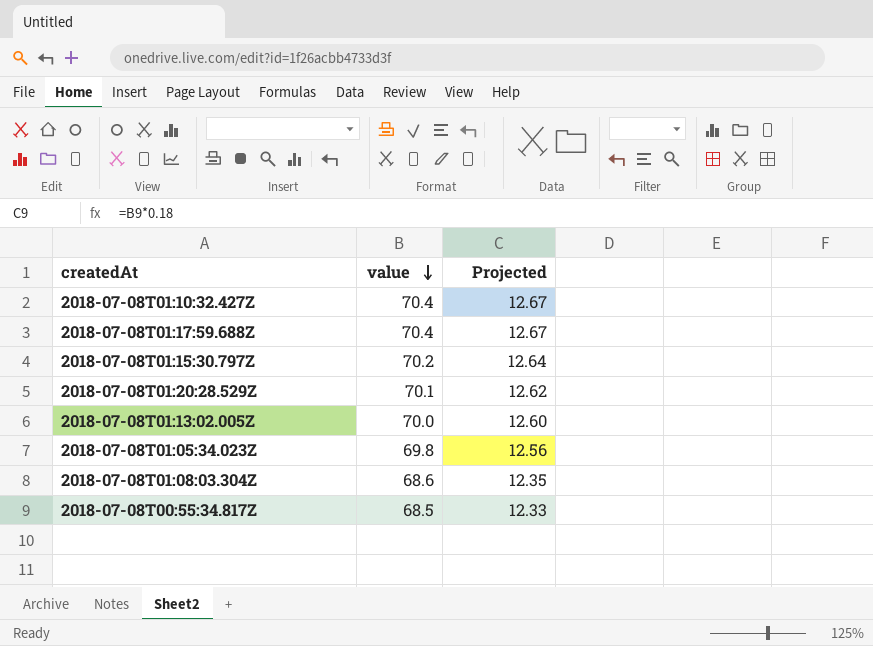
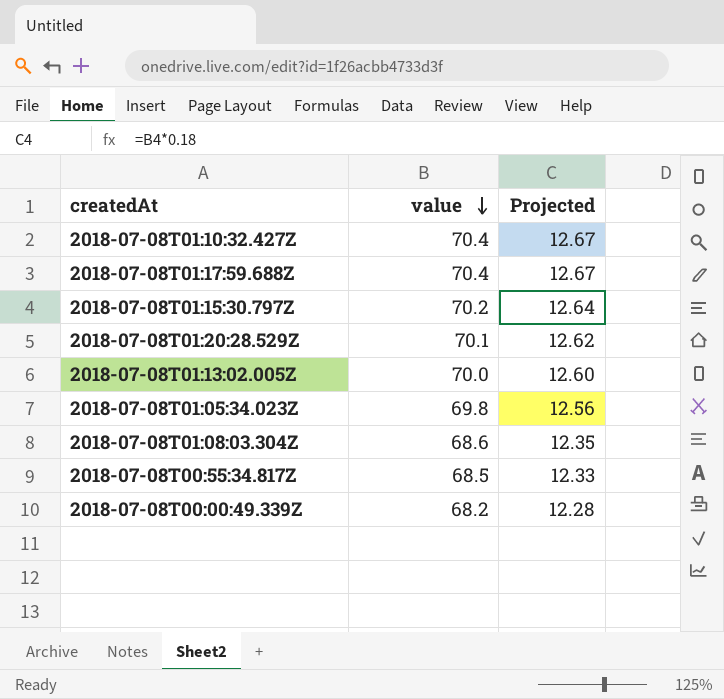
row 2018-07-08T00:00:49.339Z: none -> 68.2 | 12.28

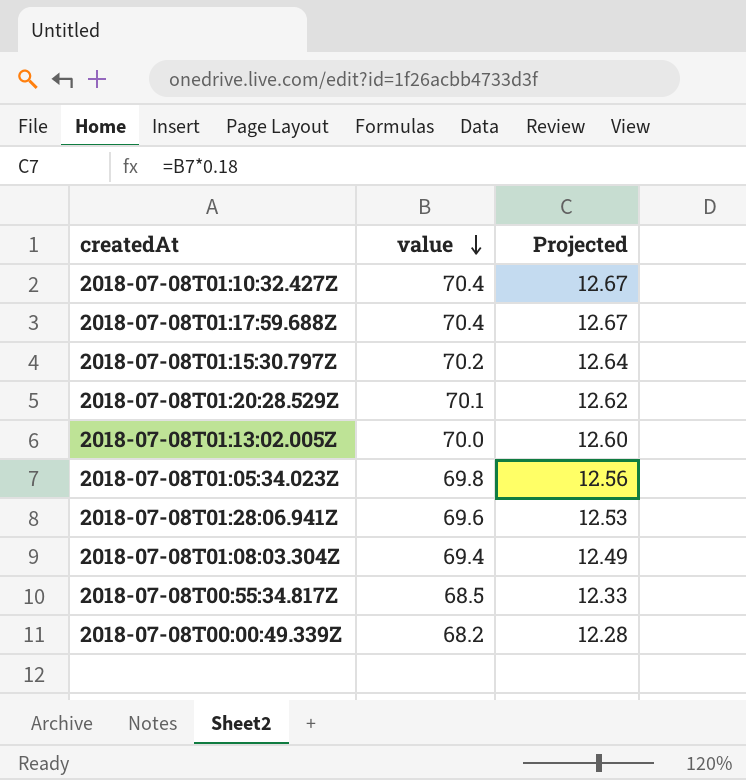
row 2018-07-08T01:28:06.941Z: none -> 69.6 | 12.53
2018-07-08T01:08:03.304Z | value: 68.6 -> 69.4
2018-07-08T01:08:03.304Z | Projected: 12.35 -> 12.49

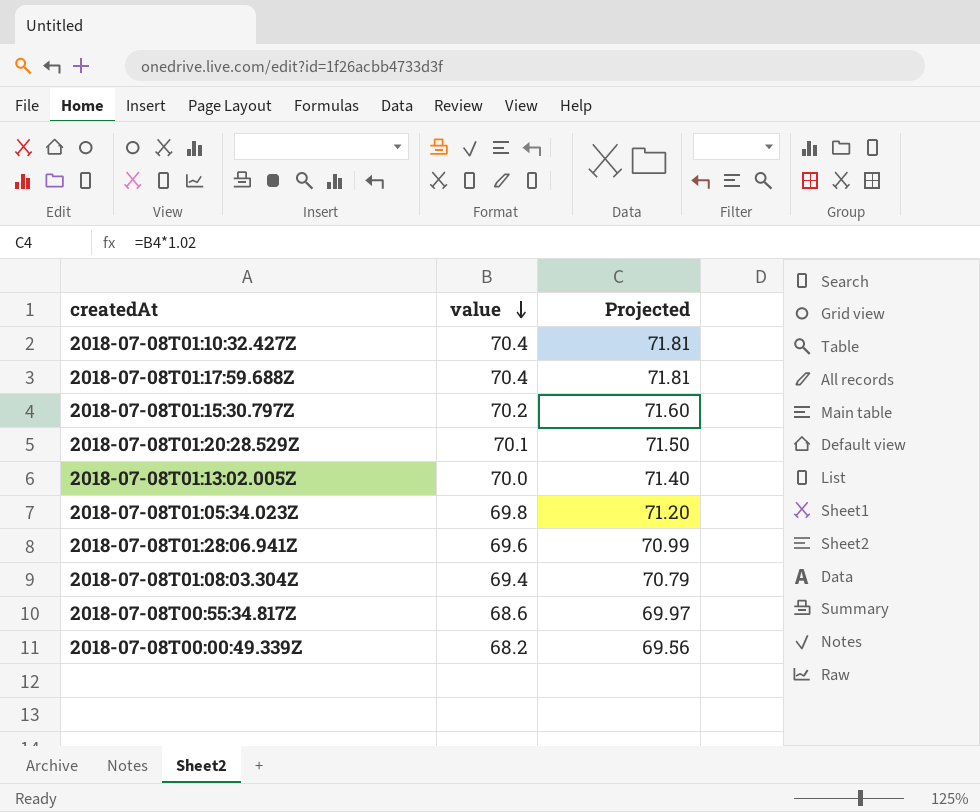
column Projected | formula: [value] * 0.18 -> [value] * 1.02
2018-07-08T00:55:34.817Z | value: 68.5 -> 68.6

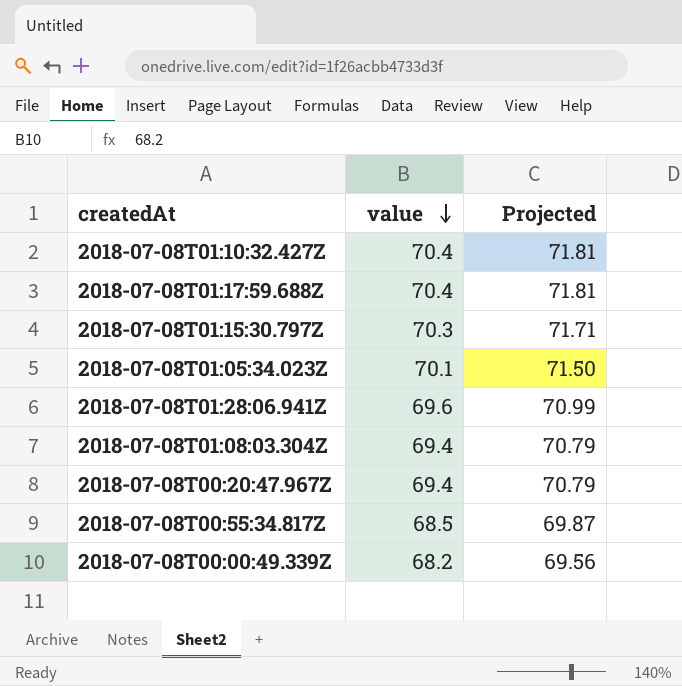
row 2018-07-08T01:20:28.529Z: 70.1 | 71.50 -> none
row 2018-07-08T01:13:02.005Z: 70.0 | 71.40 -> none
2018-07-08T01:15:30.797Z | value: 70.2 -> 70.3
2018-07-08T01:15:30.797Z | Projected: 71.60 -> 71.71
2018-07-08T01:05:34.023Z | value: 69.8 -> 70.1
2018-07-08T01:05:34.023Z | Projected: 71.20 -> 71.50
row 2018-07-08T00:20:47.967Z: none -> 69.4 | 70.79
2018-07-08T00:55:34.817Z | value: 68.6 -> 68.5
2018-07-08T00:55:34.817Z | Projected: 69.97 -> 69.87

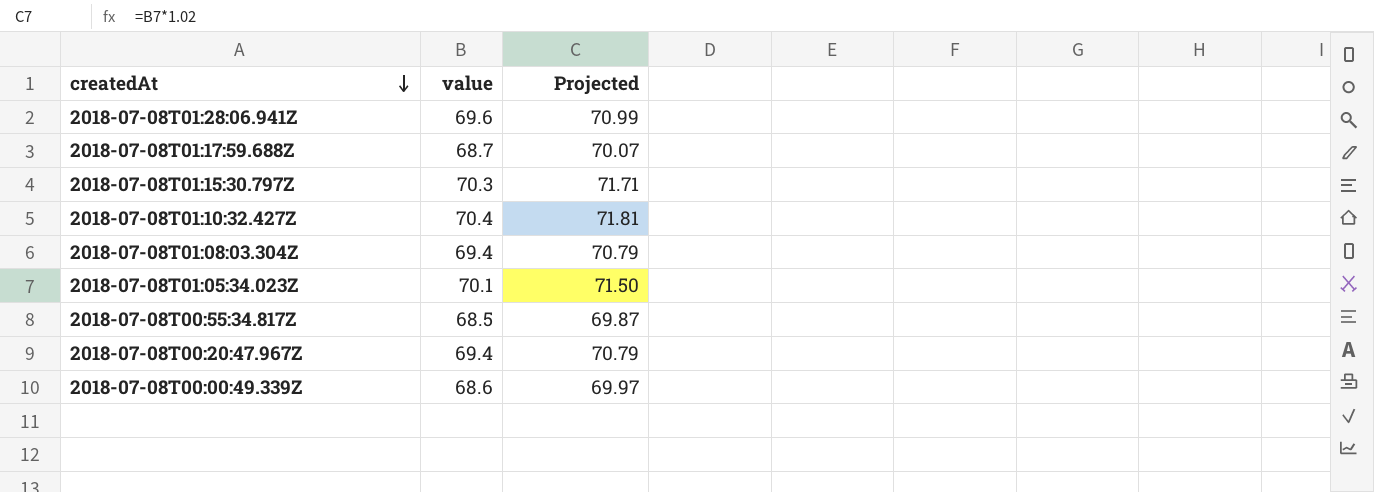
row order: value descending -> createdAt descending
2018-07-08T01:17:59.688Z | value: 70.4 -> 68.7
2018-07-08T01:17:59.688Z | Projected: 71.81 -> 70.07
2018-07-08T00:00:49.339Z | value: 68.2 -> 68.6
2018-07-08T00:00:49.339Z | Projected: 69.56 -> 69.97

